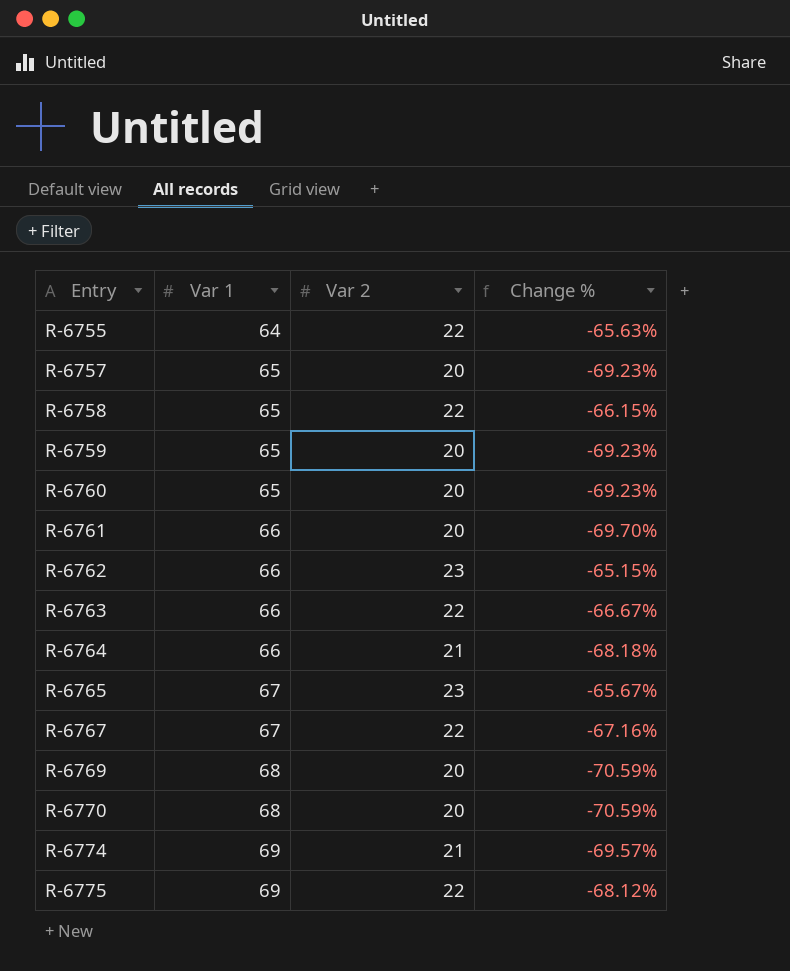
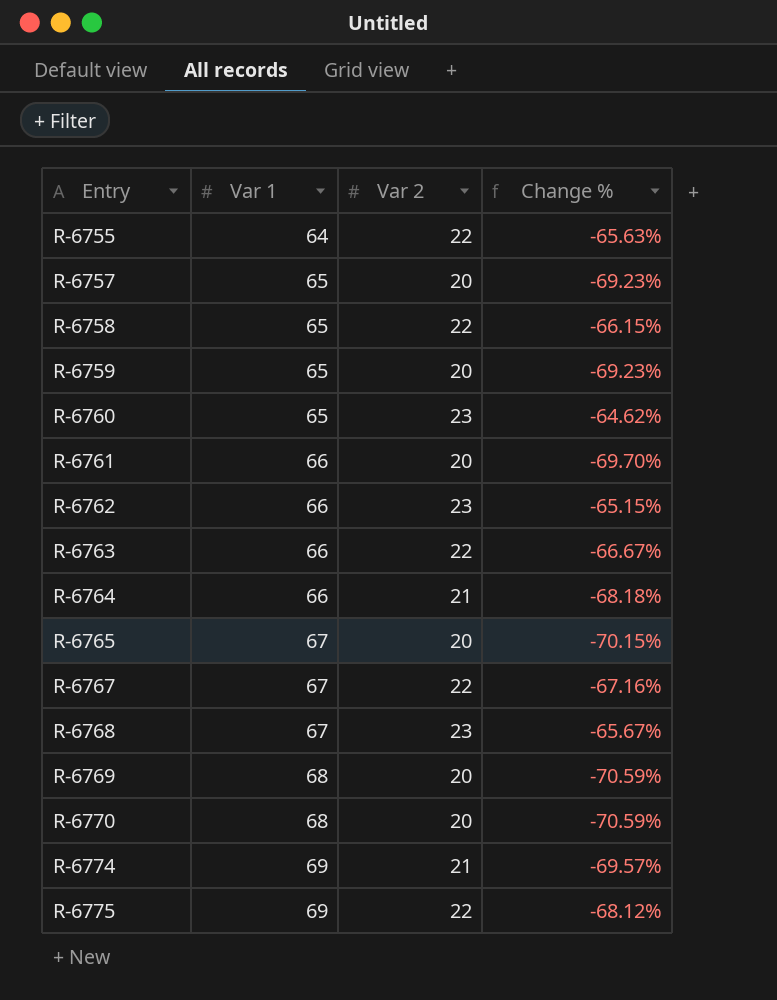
R-6760 | Var 2: 20 -> 23
R-6760 | Change %: -69.23% -> -64.62%
R-6765 | Var 2: 23 -> 20
R-6765 | Change %: -65.67% -> -70.15%
row R-6768: none -> 67 | 23 | -65.67%

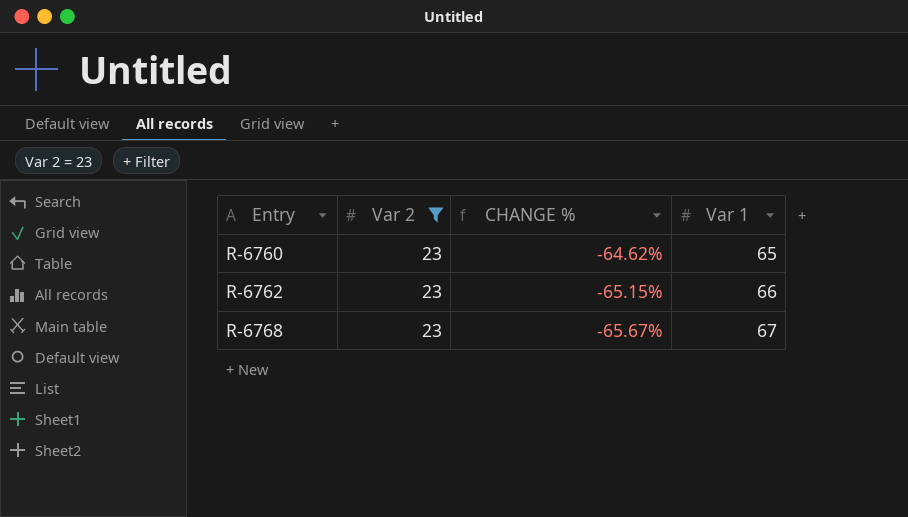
filter: none -> Var 2 = 23
column name: Change % -> CHANGE %
column Var 1 | position: 2 -> 4

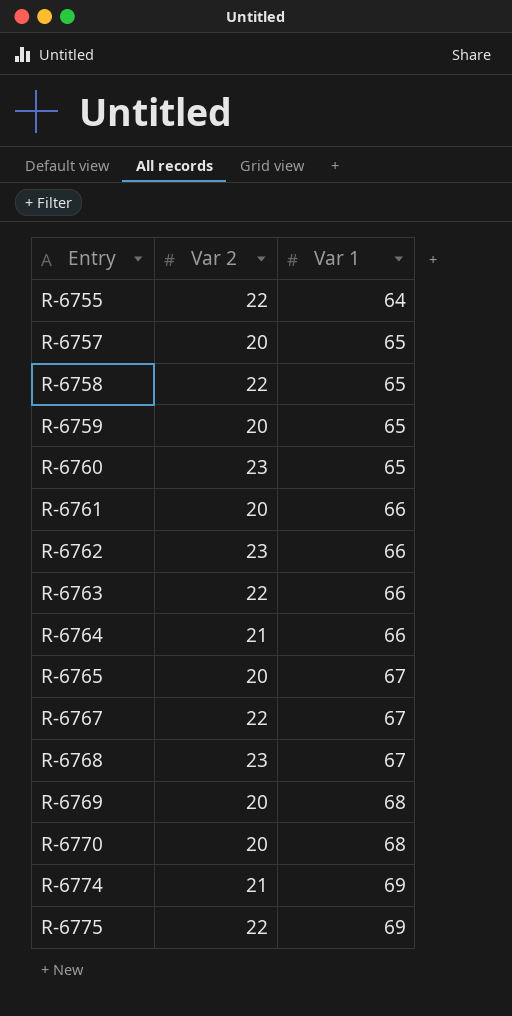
filter: Var 2 = 23 -> none
column CHANGE % | formula: ([Var 2] - [Var 1]) / [Var 1] -> none

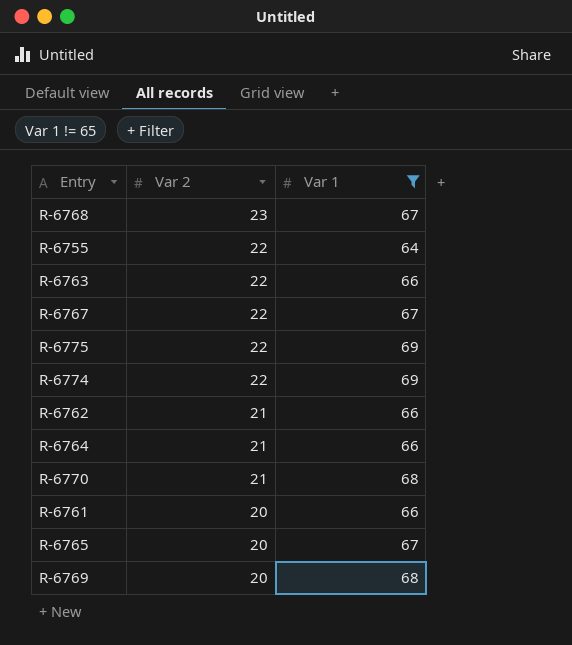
filter: none -> Var 1 != 65
row order: Entry ascending -> Var 2 descending
R-6774 | Var 2: 21 -> 22
R-6762 | Var 2: 23 -> 21
R-6770 | Var 2: 20 -> 21

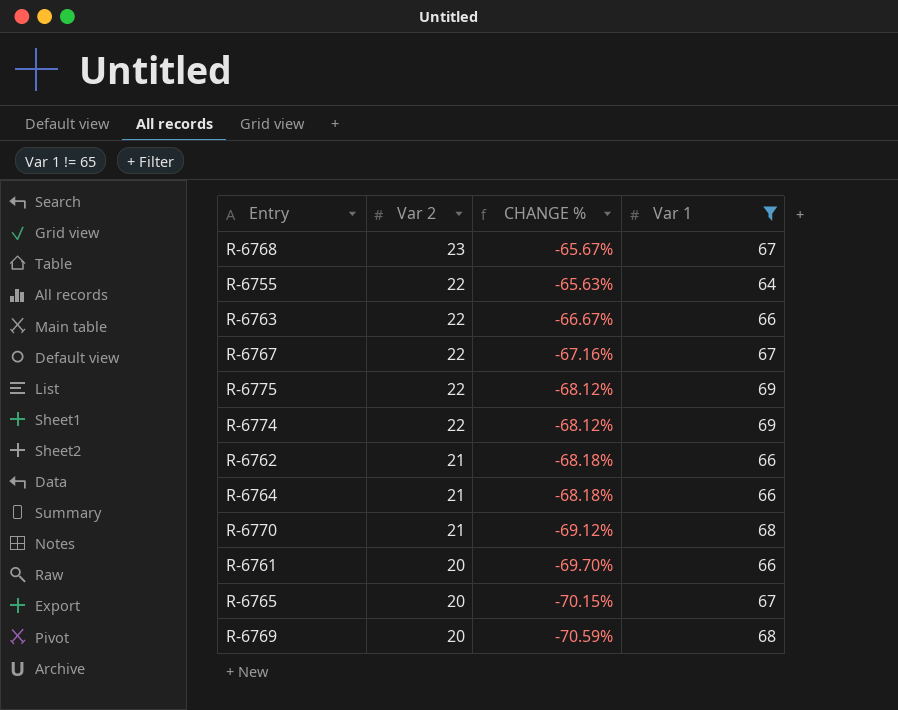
column CHANGE % | formula: none -> ([Var 2] - [Var 1]) / [Var 1]

